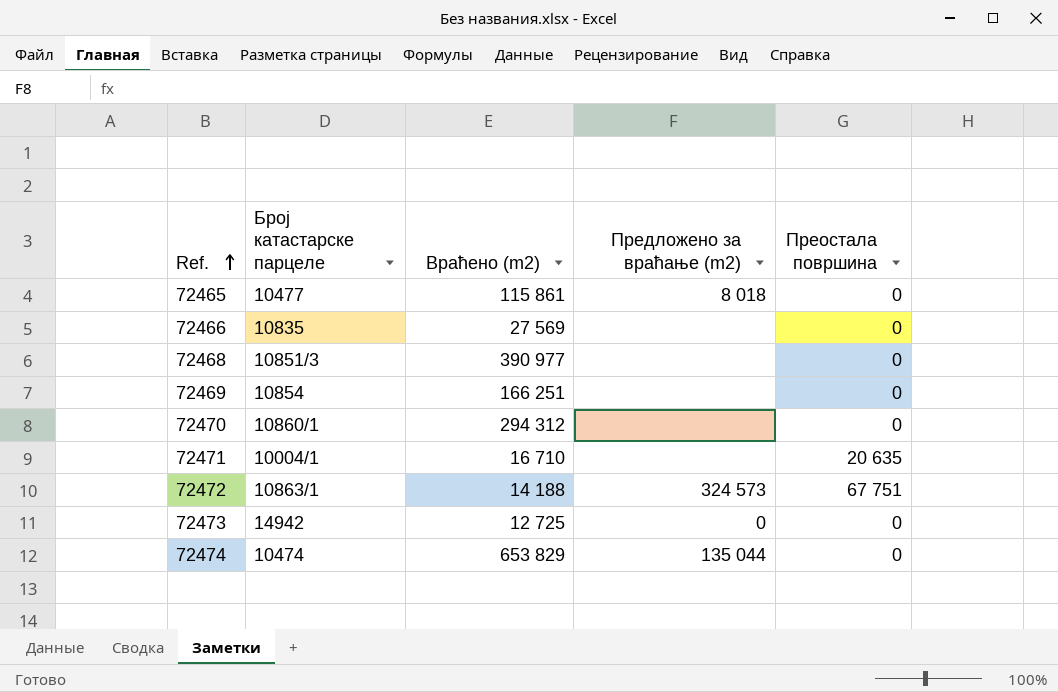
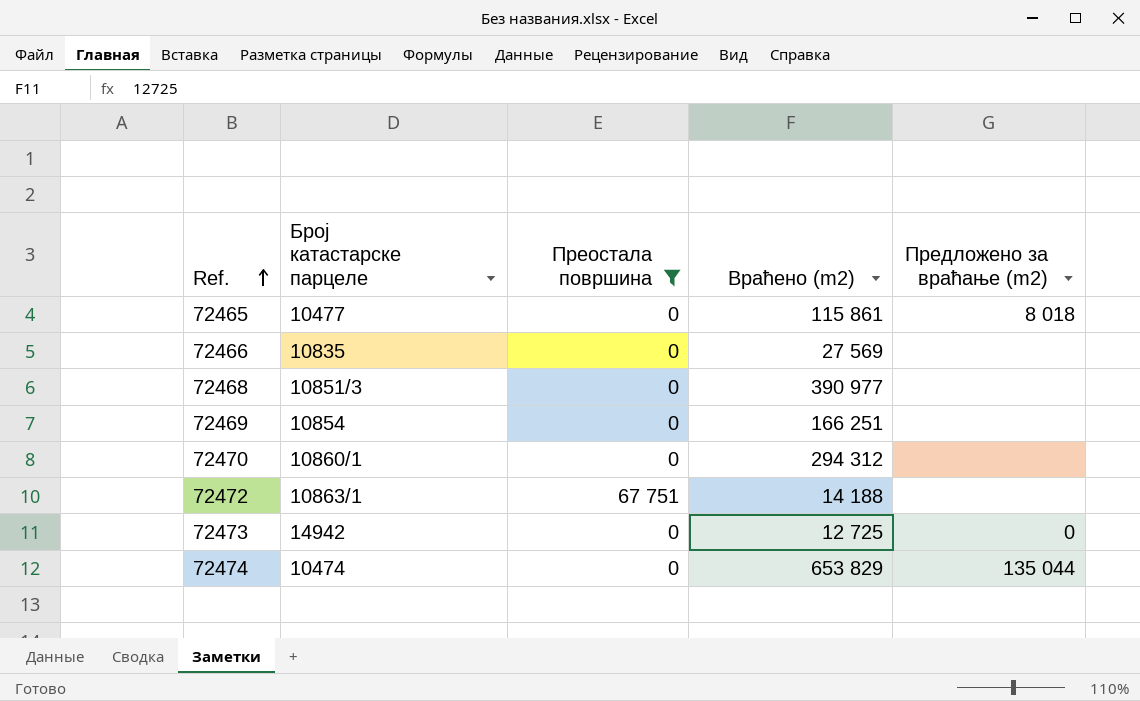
filter: none -> Преостала површина != 20 635
column Преостала површина | position: 5 -> 3
72472 | Предложено за враћање (m2): 324 573 -> none

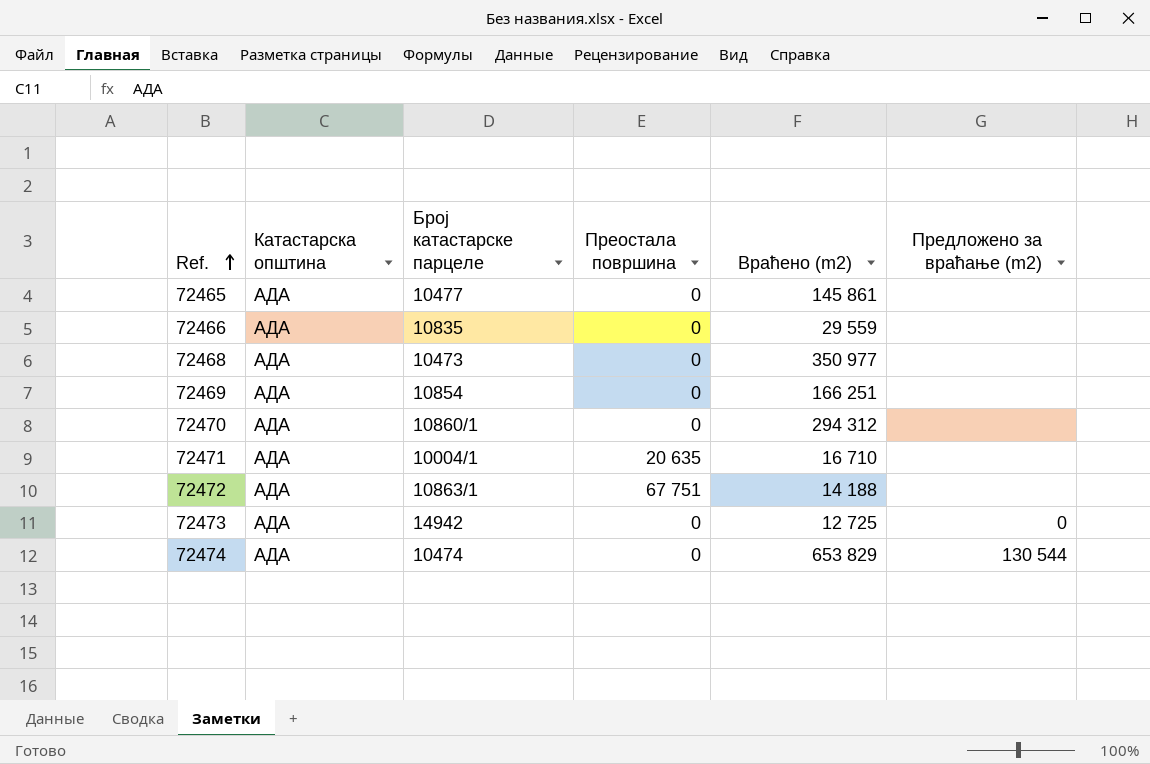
filter: Преостала површина != 20 635 -> none
column Катастарска општина | position: none -> 2
72465 | Враћено (m2): 115 861 -> 145 861
72465 | Предложено за враћање (m2): 8 018 -> none
72466 | Враћено (m2): 27 569 -> 29 559
72468 | Број катастарске парцеле: 10851/3 -> 10473
72468 | Враћено (m2): 390 977 -> 350 977
72474 | Предложено за враћање (m2): 135 044 -> 130 544

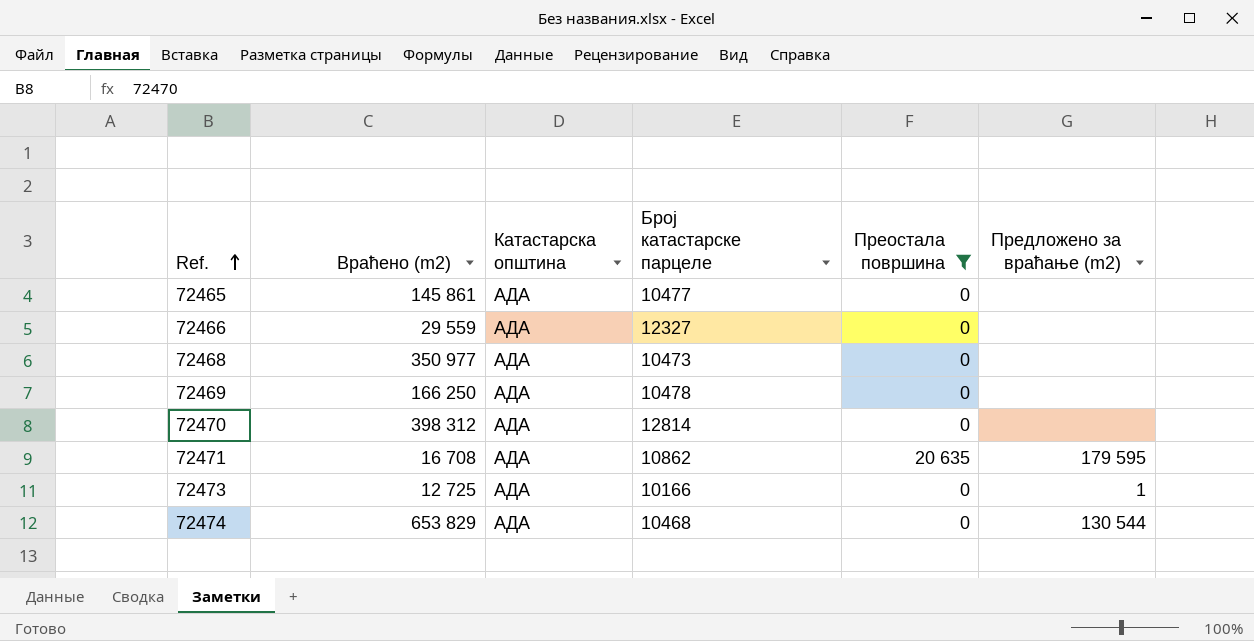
filter: none -> Преостала површина != 67 751
column Враћено (m2) | position: 5 -> 2
72466 | Број катастарске парцеле: 10835 -> 12327
72469 | Враћено (m2): 166 251 -> 166 250
72469 | Број катастарске парцеле: 10854 -> 10478
72470 | Враћено (m2): 294 312 -> 398 312
72470 | Број катастарске парцеле: 10860/1 -> 12814
72471 | Враћено (m2): 16 710 -> 16 708
72471 | Број катастарске парцеле: 10004/1 -> 10862
72471 | Предложено за враћање (m2): none -> 179 595
72473 | Број катастарске парцеле: 14942 -> 10166
72473 | Предложено за враћање (m2): 0 -> 1
72474 | Број катастарске парцеле: 10474 -> 10468

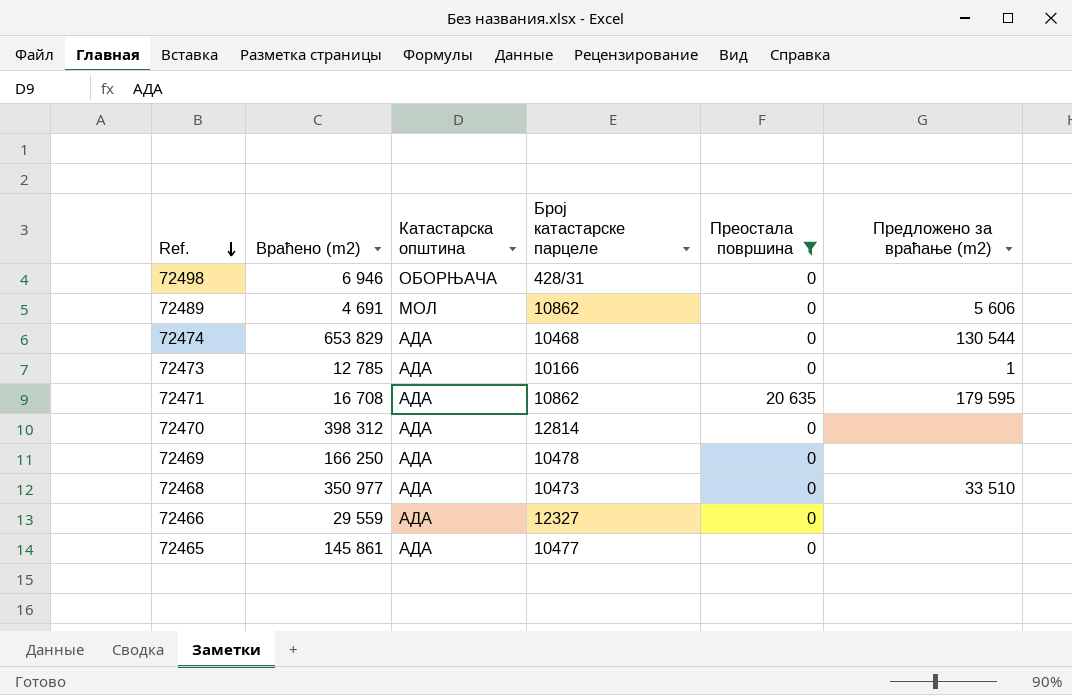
row order: Ref. ascending -> Ref. descending
row 72498: none -> 6 946 | ОБОРЊАЧА | 428/31 | 0 | none
row 72489: none -> 4 691 | МОЛ | 10862 | 0 | 5 606
72473 | Враћено (m2): 12 725 -> 12 785
72468 | Предложено за враћање (m2): none -> 33 510

